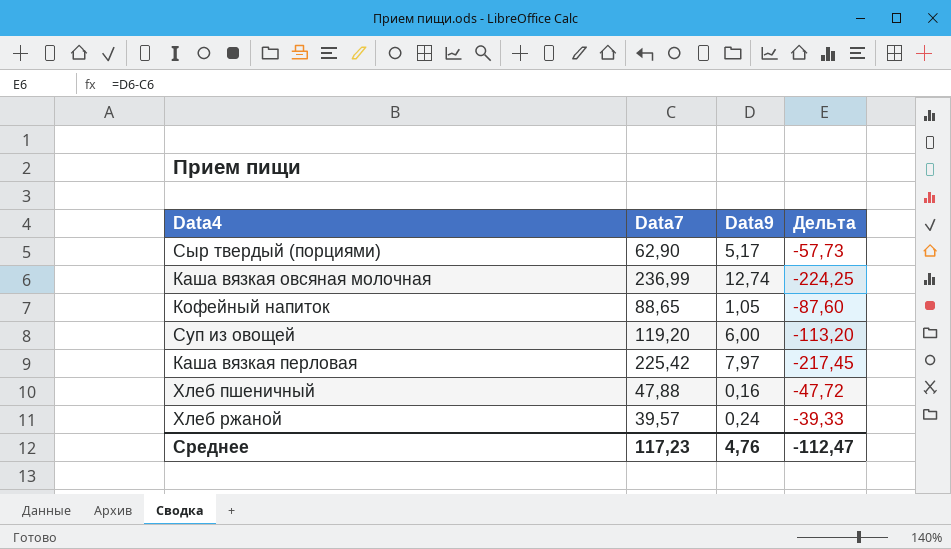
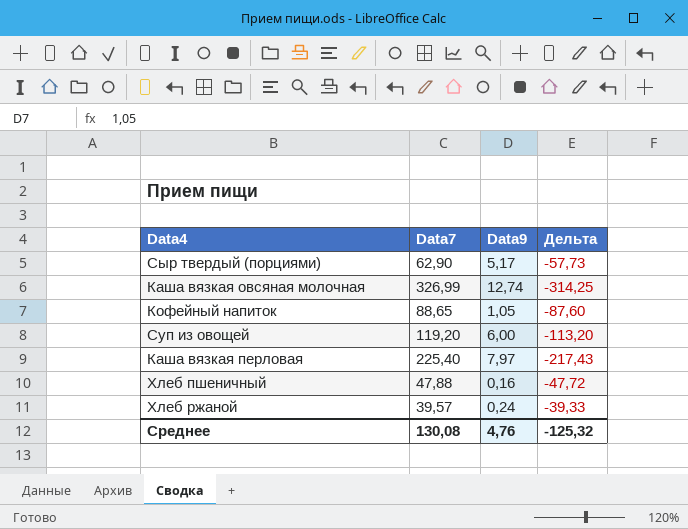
Каша вязкая овсяная молочная | Data7: 236,99 -> 326,99
Каша вязкая овсяная молочная | Дельта: -224,25 -> -314,25
Каша вязкая перловая | Data7: 225,42 -> 225,40
Каша вязкая перловая | Дельта: -217,45 -> -217,43
Среднее | Data7: 117,23 -> 130,08
Среднее | Дельта: -112,47 -> -125,32

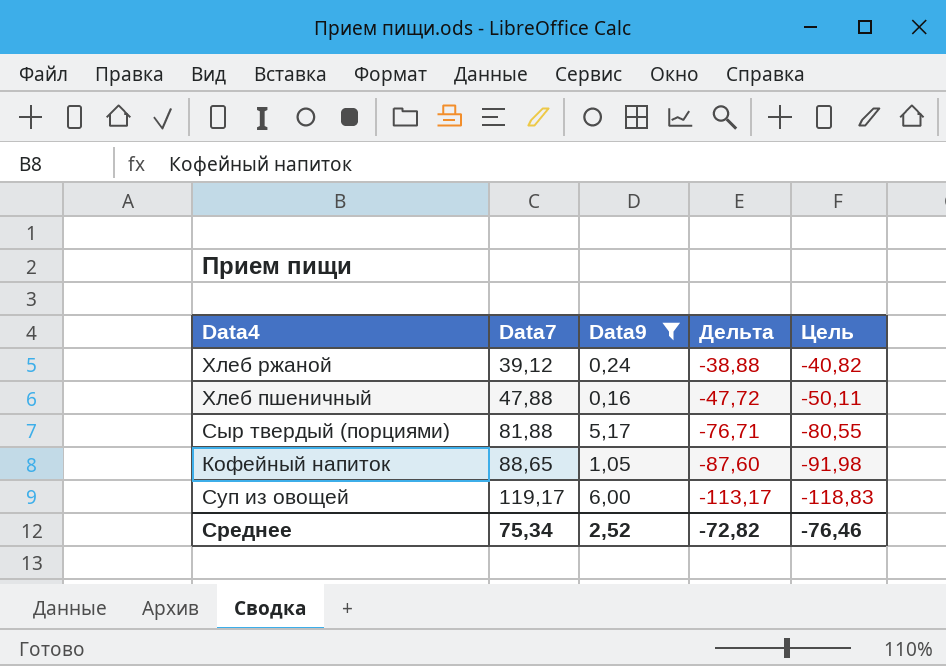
filter: none -> Data9 <= 6,00
row order: none -> Data7 ascending
column Цель | formula: none -> [Дельта] * 1,05
Хлеб ржаной | Data7: 39,57 -> 39,12
Хлеб ржаной | Дельта: -39,33 -> -38,88
Сыр твердый (порциями) | Data7: 62,90 -> 81,88
Сыр твердый (порциями) | Дельта: -57,73 -> -76,71
Суп из овощей | Data7: 119,20 -> 119,17
Суп из овощей | Дельта: -113,20 -> -113,17
Среднее | Data7: 130,08 -> 75,34
Среднее | Data9: 4,76 -> 2,52
Среднее | Дельта: -125,32 -> -72,82

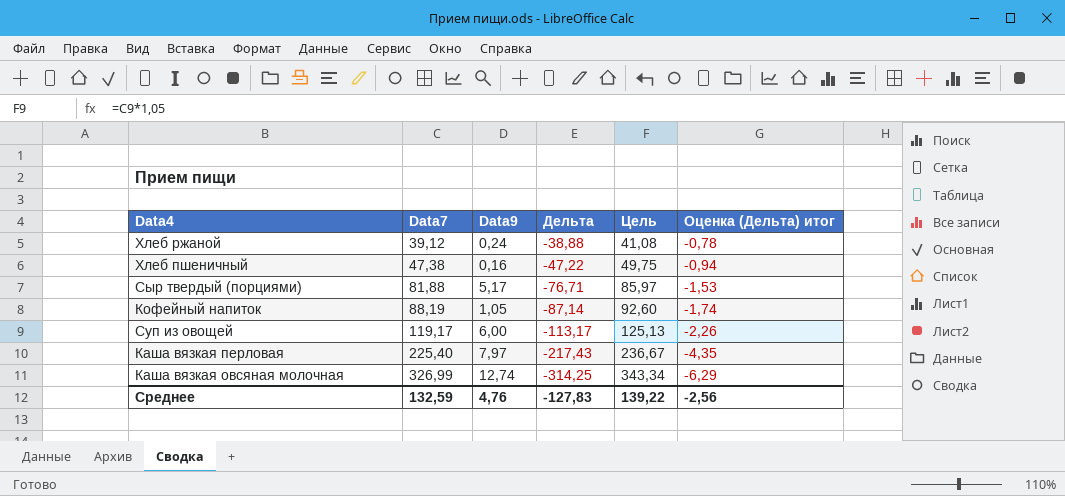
filter: Data9 <= 6,00 -> none
column Цель | formula: [Дельта] * 1,05 -> [Data7] * 1,05
column Оценка (Дельта) итог | formula: none -> [Дельта] * 0,02
Хлеб пшеничный | Data7: 47,88 -> 47,38
Хлеб пшеничный | Дельта: -47,72 -> -47,22
Кофейный напиток | Data7: 88,65 -> 88,19
Кофейный напиток | Дельта: -87,60 -> -87,14
Среднее | Data7: 75,34 -> 132,59
Среднее | Data9: 2,52 -> 4,76
Среднее | Дельта: -72,82 -> -127,83
Среднее | Цель: -76,46 -> 139,22

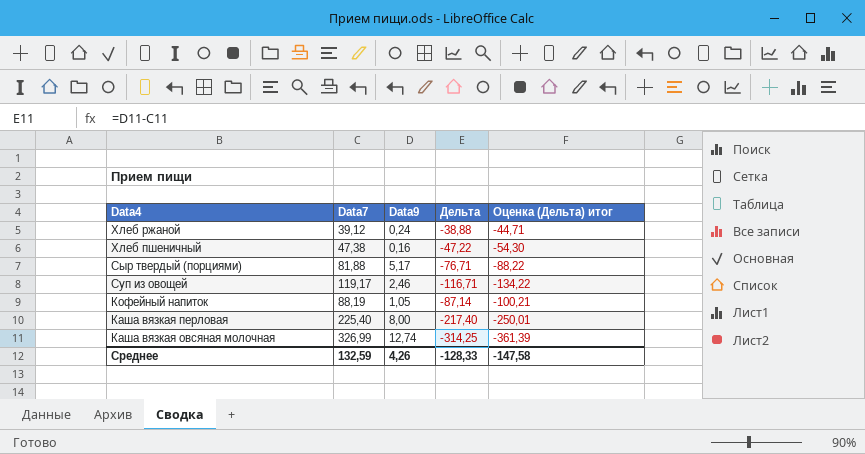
row order: Data7 ascending -> Data4 descending
column Цель | formula: [Data7] * 1,05 -> none
column Оценка (Дельта) итог | formula: [Дельта] * 0,02 -> [Дельта] * 1,15
Суп из овощей | Data9: 6,00 -> 2,46
Суп из овощей | Дельта: -113,17 -> -116,71
Каша вязкая перловая | Data9: 7,97 -> 8,00
Каша вязкая перловая | Дельта: -217,43 -> -217,40
Среднее | Data9: 4,76 -> 4,26
Среднее | Дельта: -127,83 -> -128,33
Среднее | Оценка (Дельта) итог: -2,56 -> -147,58

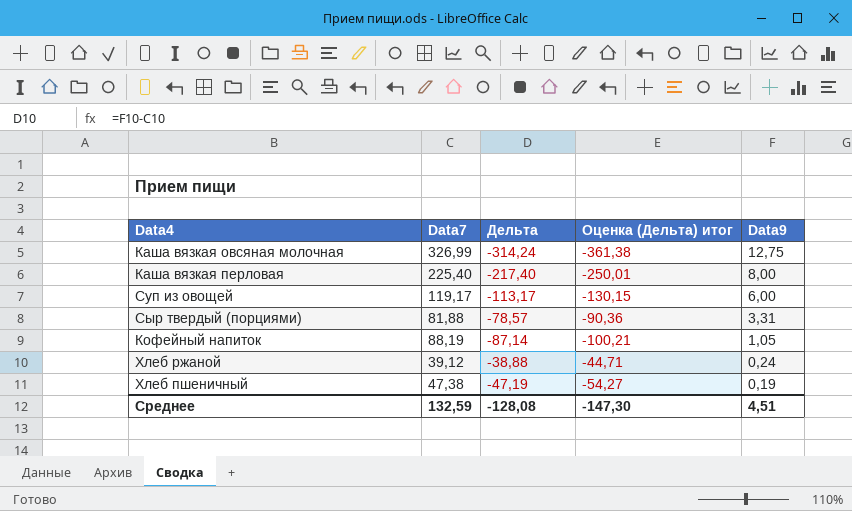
row order: Data4 descending -> Data9 descending
column Data9 | position: 3 -> 5
Каша вязкая овсяная молочная | Дельта: -314,25 -> -314,24
Каша вязкая овсяная молочная | Оценка (Дельта) итог: -361,39 -> -361,38
Каша вязкая овсяная молочная | Data9: 12,74 -> 12,75
Суп из овощей | Дельта: -116,71 -> -113,17
Суп из овощей | Оценка (Дельта) итог: -134,22 -> -130,15
Суп из овощей | Data9: 2,46 -> 6,00
Сыр твердый (порциями) | Дельта: -76,71 -> -78,57
Сыр твердый (порциями) | Оценка (Дельта) итог: -88,22 -> -90,36
Сыр твердый (порциями) | Data9: 5,17 -> 3,31
Хлеб пшеничный | Дельта: -47,22 -> -47,19
Хлеб пшеничный | Оценка (Дельта) итог: -54,30 -> -54,27
Хлеб пшеничный | Data9: 0,16 -> 0,19
Среднее | Дельта: -128,33 -> -128,08
Среднее | Оценка (Дельта) итог: -147,58 -> -147,30
Среднее | Data9: 4,26 -> 4,51

